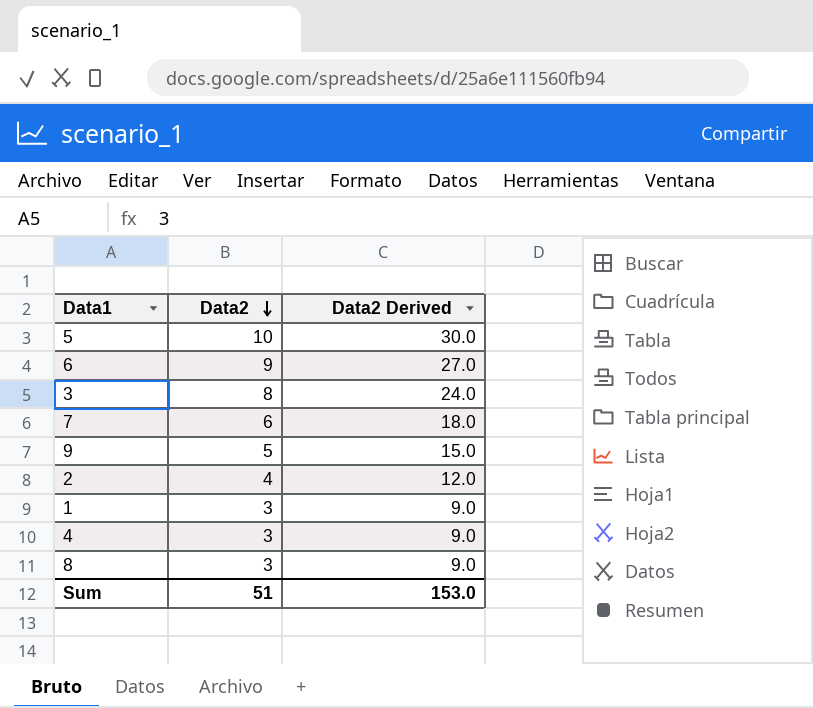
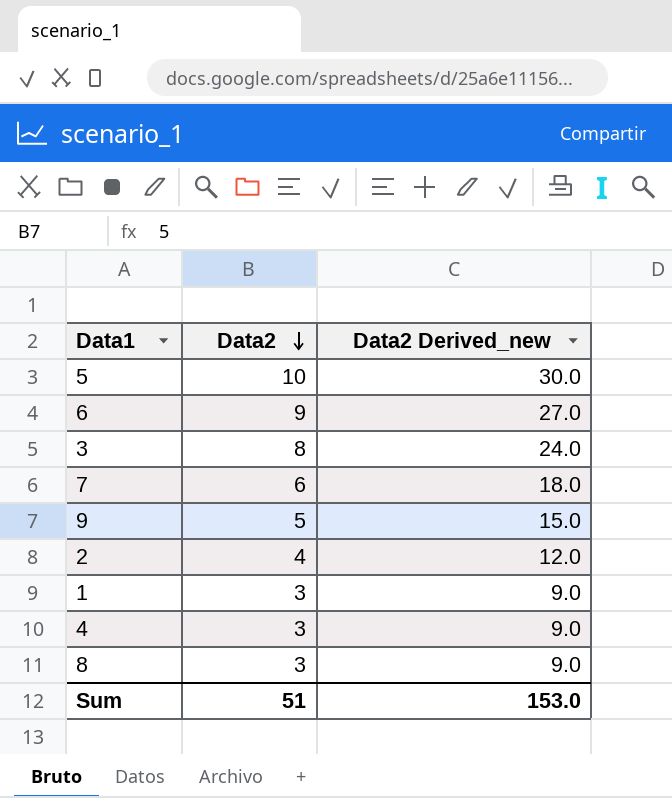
column name: Data2 Derived -> Data2 Derived_new

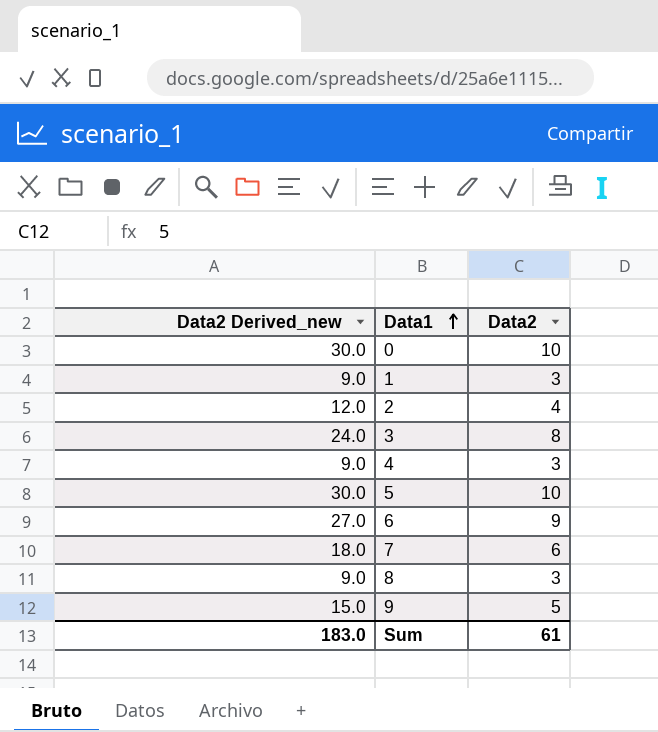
row order: Data2 descending -> Data1 ascending
column Data2 Derived_new | position: 3 -> 1
row 0: none -> 30.0 | 10
Sum | Data2 Derived_new: 153.0 -> 183.0
Sum | Data2: 51 -> 61

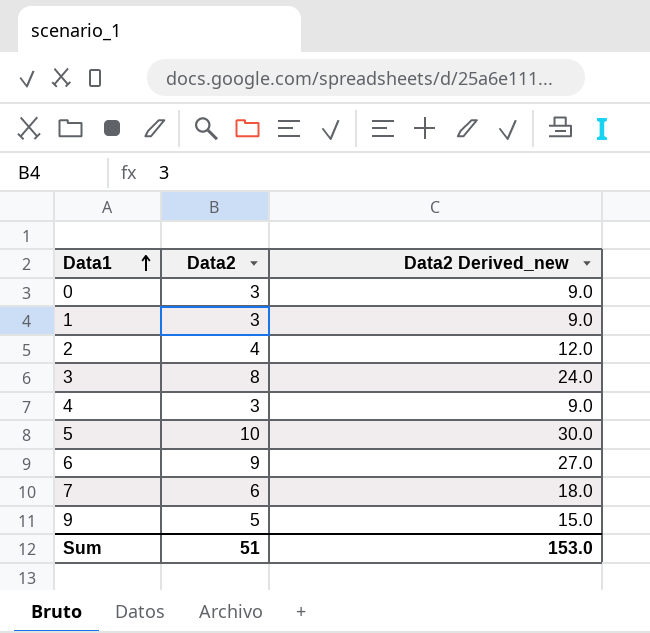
column Data2 Derived_new | position: 1 -> 3
row 8: 9.0 | 3 -> none
0 | Data2: 10 -> 3
0 | Data2 Derived_new: 30.0 -> 9.0
Sum | Data2: 61 -> 51
Sum | Data2 Derived_new: 183.0 -> 153.0

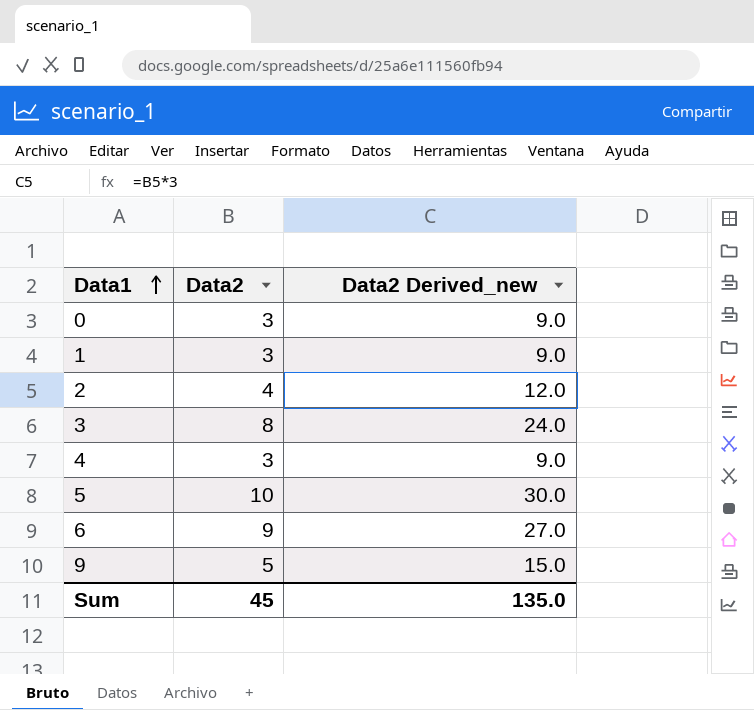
row 7: 6 | 18.0 -> none
Sum | Data2: 51 -> 45
Sum | Data2 Derived_new: 153.0 -> 135.0

